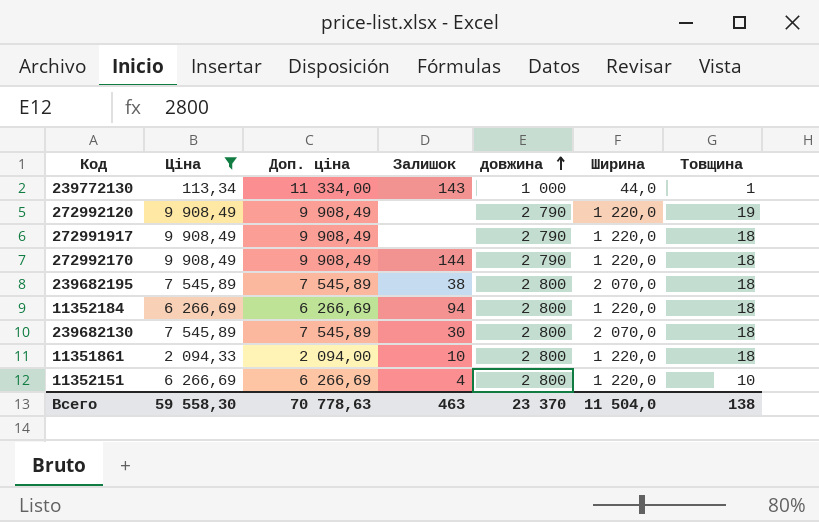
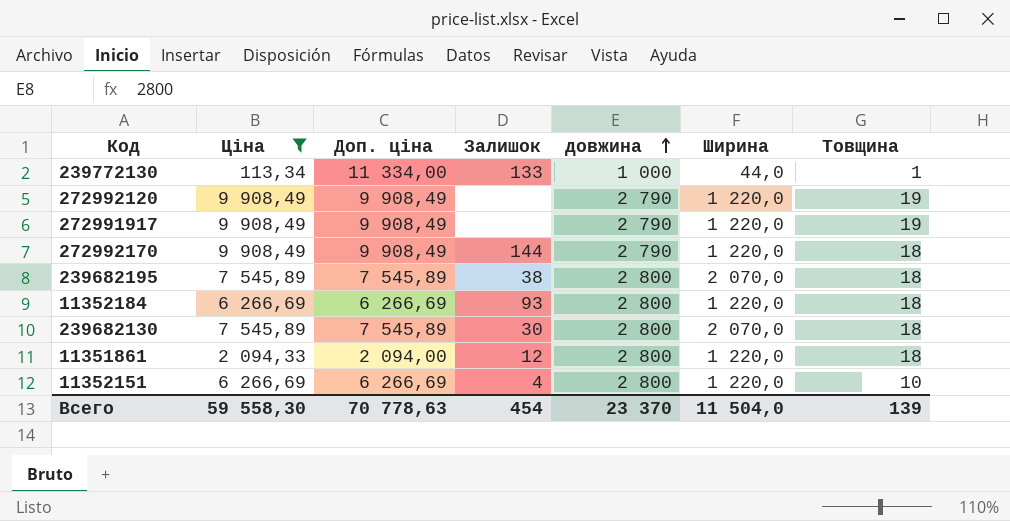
239772130 | Залишок: 143 -> 133
272991917 | Товщина: 18 -> 19
11352184 | Залишок: 94 -> 93
11351861 | Залишок: 10 -> 12
Всего | Залишок: 463 -> 454
Всего | Товщина: 138 -> 139

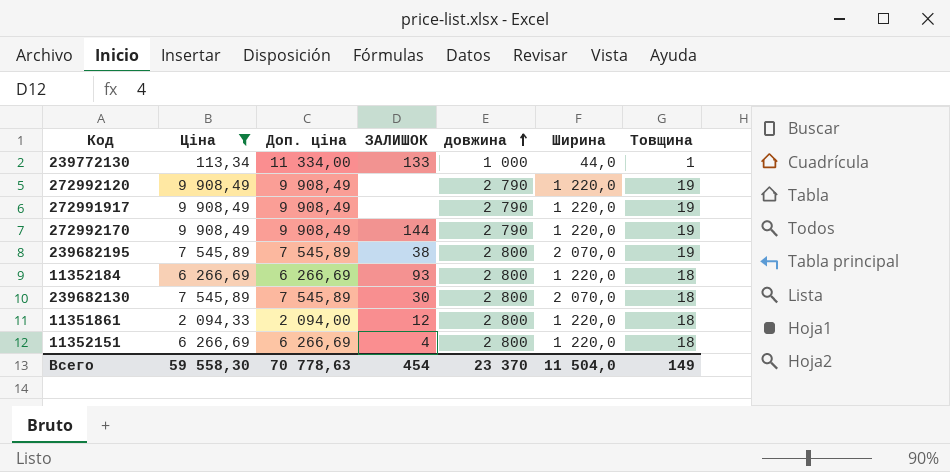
column name: Залишок -> ЗАЛИШОК
272992170 | Товщина: 18 -> 19
239682195 | Товщина: 18 -> 19
11352151 | Товщина: 10 -> 18
Всего | Товщина: 139 -> 149

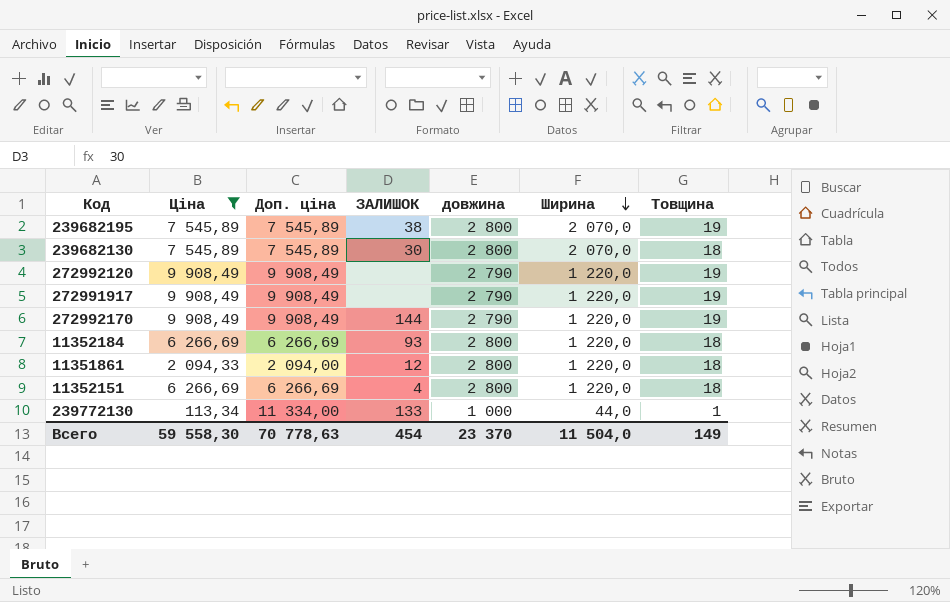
row order: довжина ascending -> Ширина descending

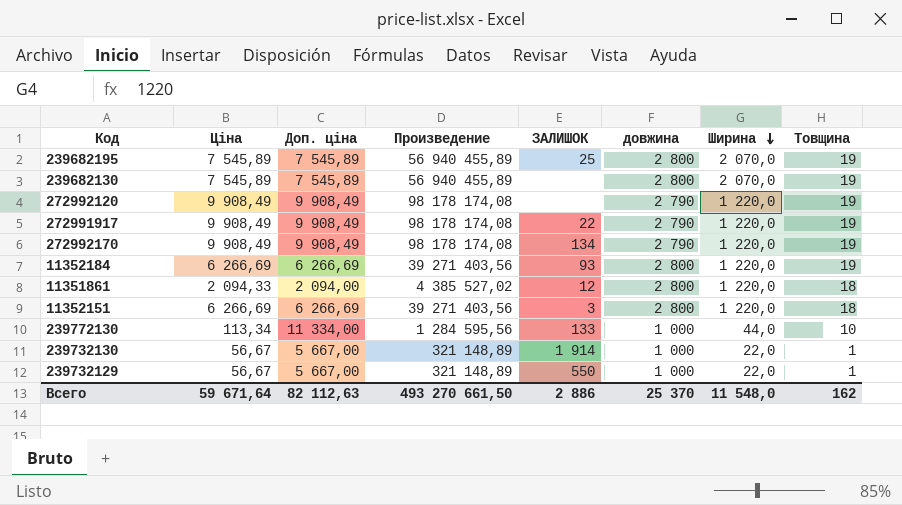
filter: Ціна != 56,67 -> none
column Произведение | formula: none -> [Ціна] * [Доп. ціна]
239682195 | ЗАЛИШОК: 38 -> 25
239682130 | ЗАЛИШОК: 30 -> none
239682130 | Товщина: 18 -> 19
272991917 | ЗАЛИШОК: none -> 22
272992170 | ЗАЛИШОК: 144 -> 134
11352184 | Товщина: 18 -> 19
11352151 | ЗАЛИШОК: 4 -> 3
239772130 | Товщина: 1 -> 10
Всего | Ціна: 59 558,30 -> 59 671,64
Всего | Доп. ціна: 70 778,63 -> 82 112,63
Всего | ЗАЛИШОК: 454 -> 2 886
Всего | довжина: 23 370 -> 25 370
Всего | Ширина: 11 504,0 -> 11 548,0
Всего | Товщина: 149 -> 162

